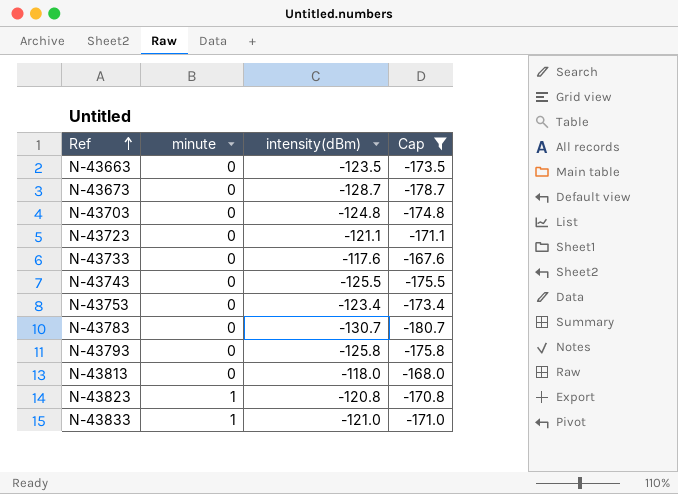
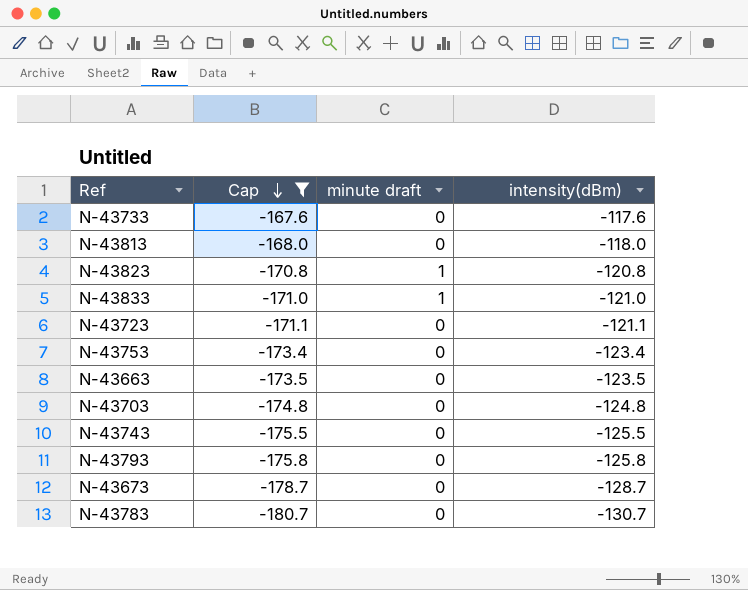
row order: Ref ascending -> Cap descending
column Cap | position: 4 -> 2
column name: minute -> minute draft

